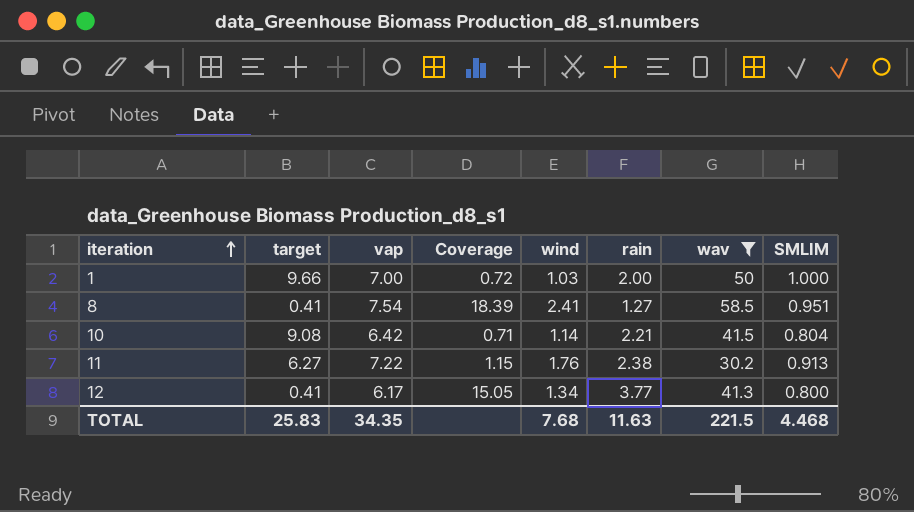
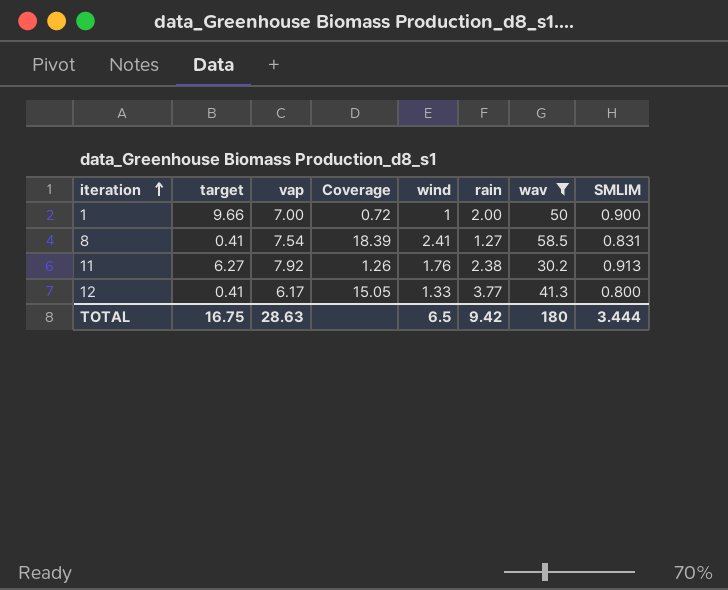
row 10: 9.08 | 6.42 | 0.71 | 1.14 | 2.21 | 41.5 | 0.804 -> none
1 | wind: 1.03 -> 1
1 | SMLIM: 1.000 -> 0.900
8 | SMLIM: 0.951 -> 0.831
11 | vap: 7.22 -> 7.92
11 | Coverage: 1.15 -> 1.26
12 | wind: 1.34 -> 1.33
TOTAL | target: 25.83 -> 16.75
TOTAL | vap: 34.35 -> 28.63
TOTAL | wind: 7.68 -> 6.5
TOTAL | rain: 11.63 -> 9.42
TOTAL | wav: 221.5 -> 180
TOTAL | SMLIM: 4.468 -> 3.444

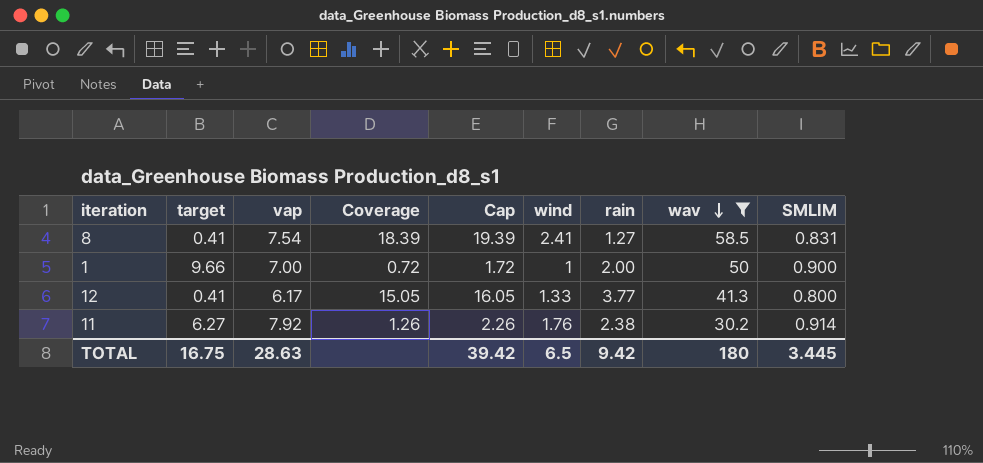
row order: iteration ascending -> wav descending
column Cap | formula: none -> [Coverage] + 1
11 | SMLIM: 0.913 -> 0.914
TOTAL | SMLIM: 3.444 -> 3.445

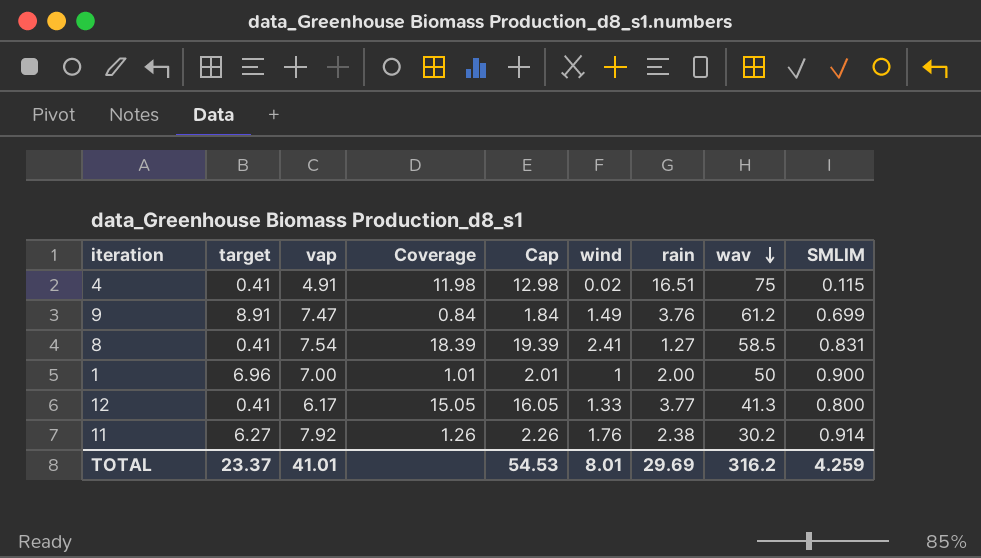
filter: wav <= 58.5 -> none
1 | target: 9.66 -> 6.96
1 | Coverage: 0.72 -> 1.01
1 | Cap: 1.72 -> 2.01
TOTAL | target: 16.75 -> 23.37
TOTAL | vap: 28.63 -> 41.01
TOTAL | Cap: 39.42 -> 54.53
TOTAL | wind: 6.5 -> 8.01
TOTAL | rain: 9.42 -> 29.69
TOTAL | wav: 180 -> 316.2
TOTAL | SMLIM: 3.445 -> 4.259

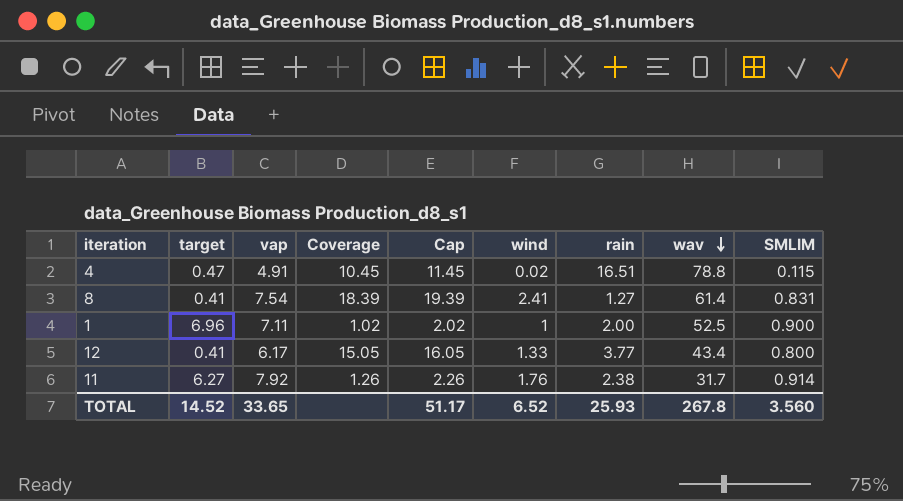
row 9: 8.91 | 7.47 | 0.84 | 1.84 | 1.49 | 3.76 | 61.2 | 0.699 -> none
4 | target: 0.41 -> 0.47
4 | Coverage: 11.98 -> 10.45
4 | Cap: 12.98 -> 11.45
4 | wav: 75 -> 78.8
8 | wav: 58.5 -> 61.4
1 | vap: 7.00 -> 7.11
1 | Coverage: 1.01 -> 1.02
1 | Cap: 2.01 -> 2.02
1 | wav: 50 -> 52.5
12 | wav: 41.3 -> 43.4
11 | wav: 30.2 -> 31.7
TOTAL | target: 23.37 -> 14.52
TOTAL | vap: 41.01 -> 33.65
TOTAL | Cap: 54.53 -> 51.17
TOTAL | wind: 8.01 -> 6.52
TOTAL | rain: 29.69 -> 25.93
TOTAL | wav: 316.2 -> 267.8
TOTAL | SMLIM: 4.259 -> 3.560

